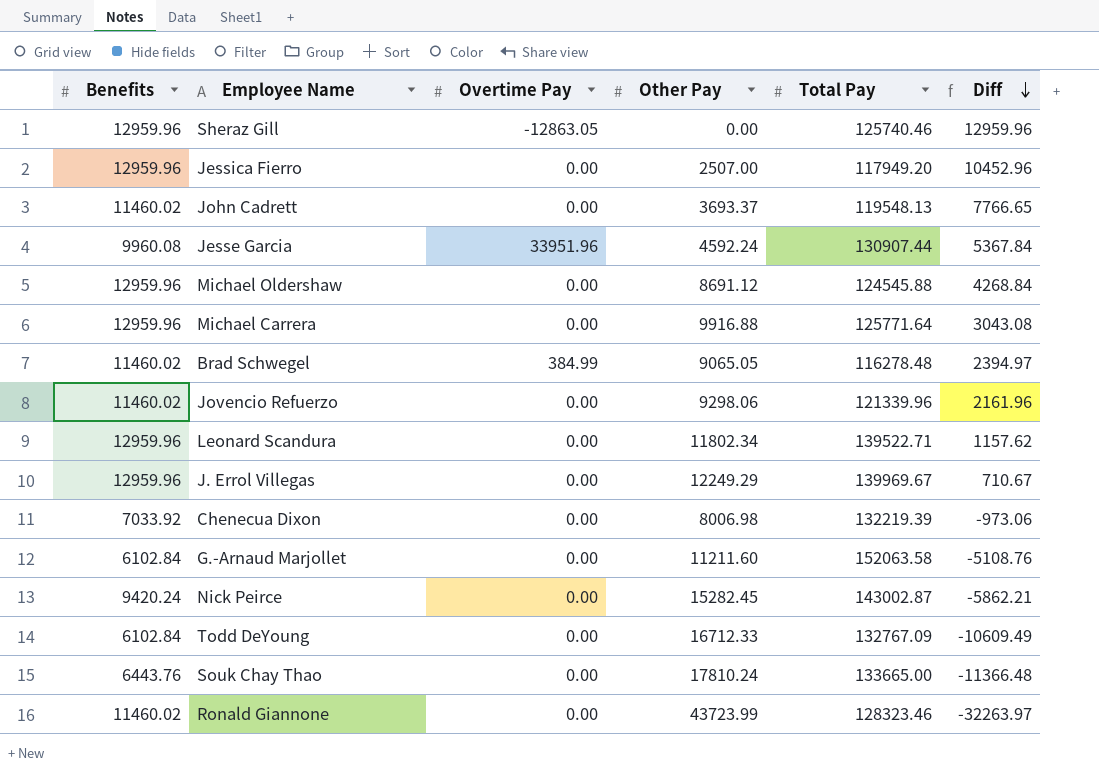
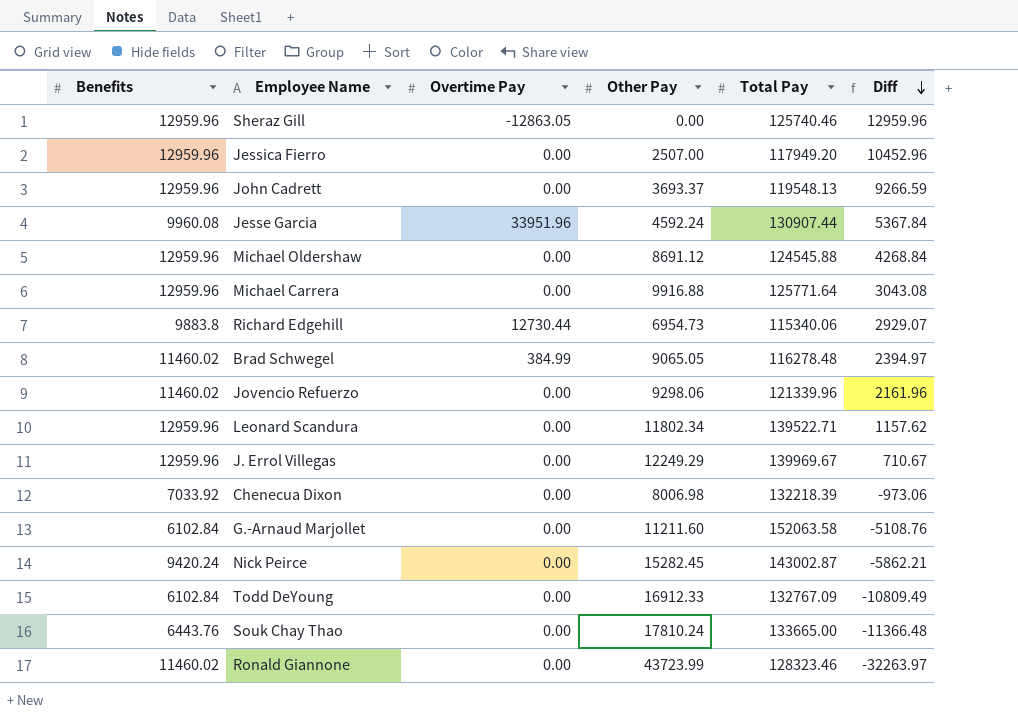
John Cadrett | Benefits: 11460.02 -> 12959.96
John Cadrett | Diff: 7766.65 -> 9266.59
row Richard Edgehill: none -> 9883.8 | 12730.44 | 6954.73 | 115340.06 | 2929.07
Chenecua Dixon | Total Pay: 132219.39 -> 132218.39
Todd DeYoung | Other Pay: 16712.33 -> 16912.33
Todd DeYoung | Diff: -10609.49 -> -10809.49

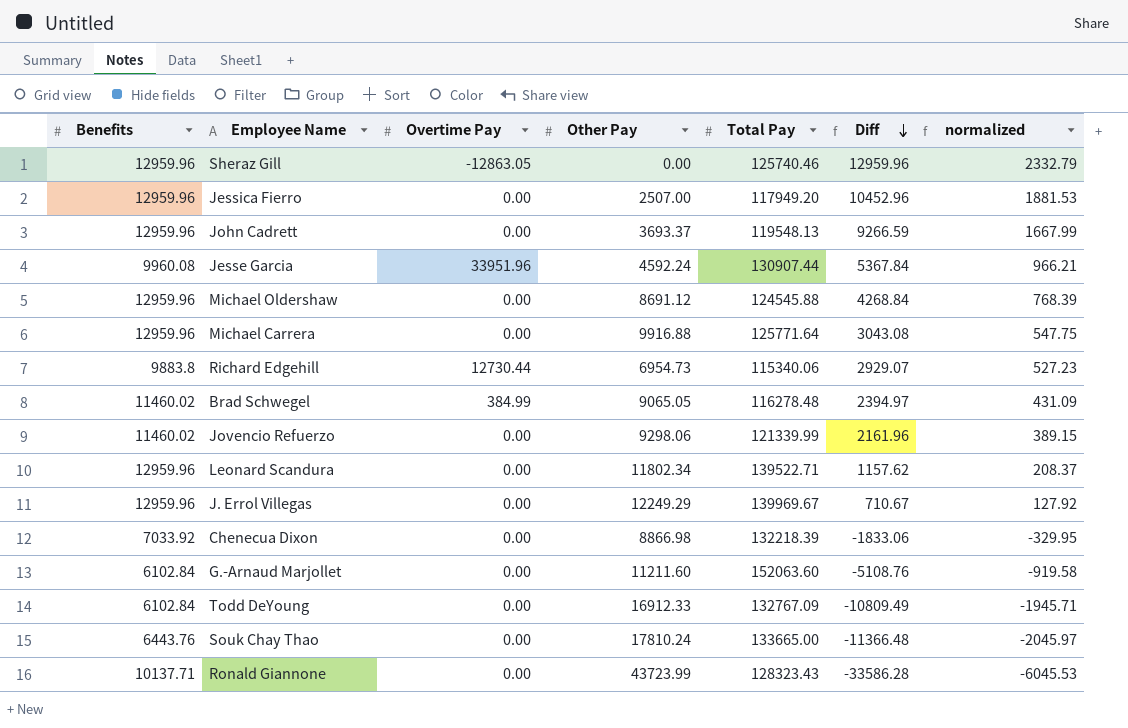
column normalized | formula: none -> [Diff] * 0.18
row Nick Peirce: 9420.24 | 0.00 | 15282.45 | 143002.87 | -5862.21 -> none
Jovencio Refuerzo | Total Pay: 121339.96 -> 121339.99
Chenecua Dixon | Other Pay: 8006.98 -> 8866.98
Chenecua Dixon | Diff: -973.06 -> -1833.06
G.-Arnaud Marjollet | Total Pay: 152063.58 -> 152063.60
Ronald Giannone | Benefits: 11460.02 -> 10137.71
Ronald Giannone | Total Pay: 128323.46 -> 128323.43
Ronald Giannone | Diff: -32263.97 -> -33586.28

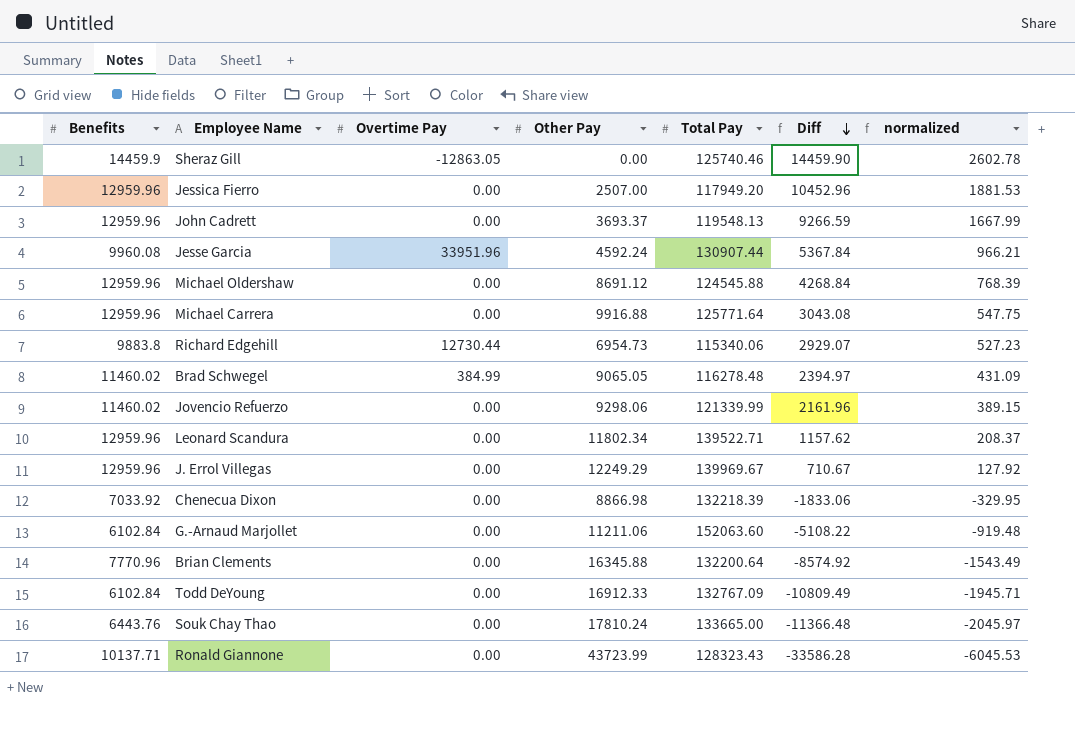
Sheraz Gill | Benefits: 12959.96 -> 14459.9
Sheraz Gill | Diff: 12959.96 -> 14459.90
Sheraz Gill | normalized: 2332.79 -> 2602.78
G.-Arnaud Marjollet | Other Pay: 11211.60 -> 11211.06
G.-Arnaud Marjollet | Diff: -5108.76 -> -5108.22
G.-Arnaud Marjollet | normalized: -919.58 -> -919.48
row Brian Clements: none -> 7770.96 | 0.00 | 16345.88 | 132200.64 | -8574.92 | -1543.49

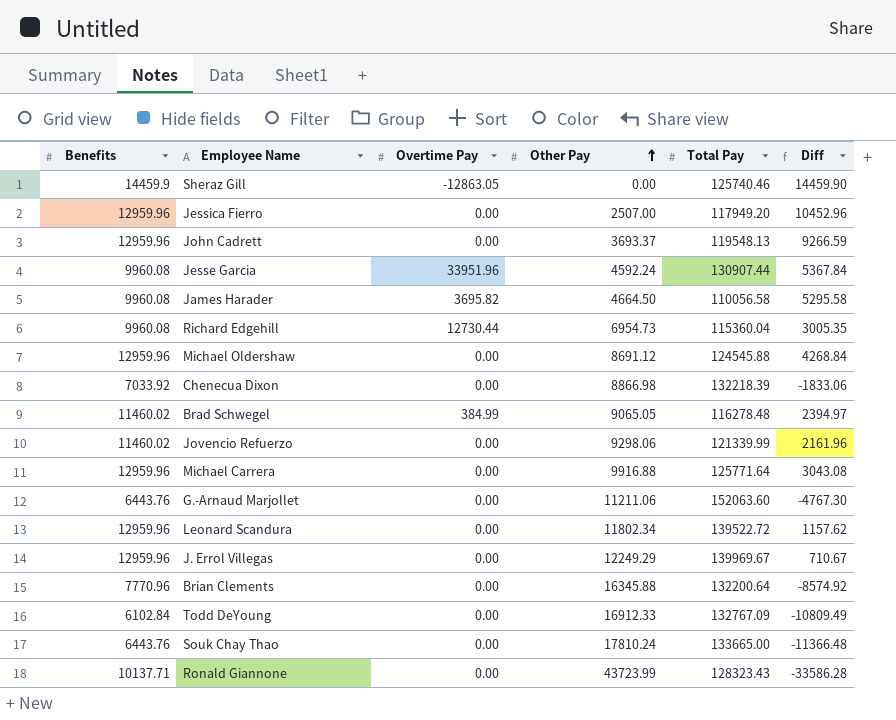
row order: Diff descending -> Other Pay ascending
column normalized | formula: [Diff] * 0.18 -> none
row James Harader: none -> 9960.08 | 3695.82 | 4664.50 | 110056.58 | 5295.58
Richard Edgehill | Benefits: 9883.8 -> 9960.08
Richard Edgehill | Total Pay: 115340.06 -> 115360.04
Richard Edgehill | Diff: 2929.07 -> 3005.35
G.-Arnaud Marjollet | Benefits: 6102.84 -> 6443.76
G.-Arnaud Marjollet | Diff: -5108.22 -> -4767.30
Leonard Scandura | Total Pay: 139522.71 -> 139522.72

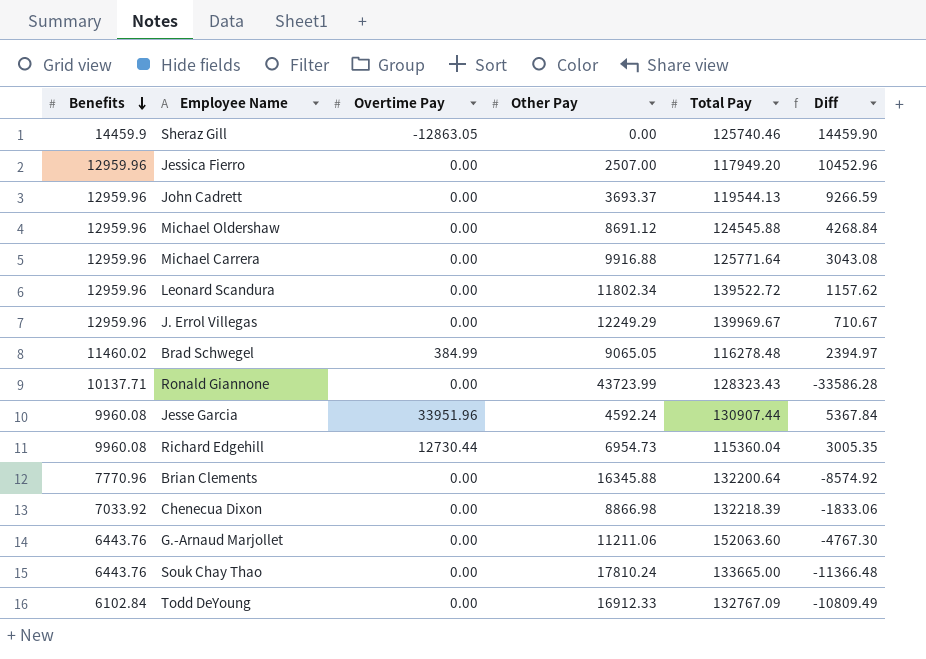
row order: Other Pay ascending -> Benefits descending
row James Harader: 9960.08 | 3695.82 | 4664.50 | 110056.58 | 5295.58 -> none
row Jovencio Refuerzo: 11460.02 | 0.00 | 9298.06 | 121339.99 | 2161.96 -> none
John Cadrett | Total Pay: 119548.13 -> 119544.13

